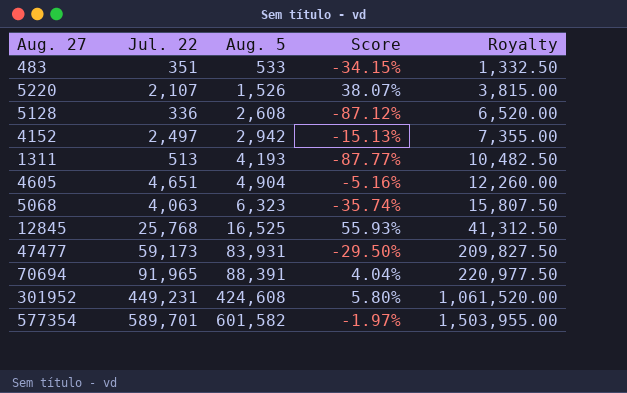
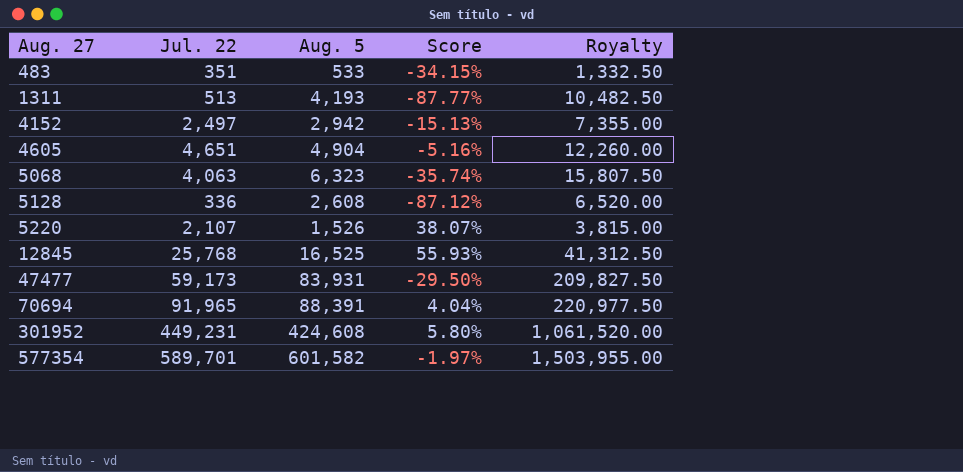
row order: Aug. 5 ascending -> Aug. 27 ascending

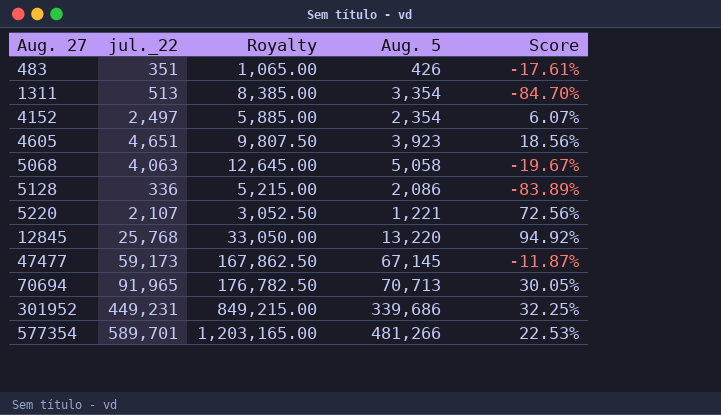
column name: Jul. 22 -> jul._22
column Royalty | position: 5 -> 3
483 | Royalty: 1,332.50 -> 1,065.00
483 | Aug. 5: 533 -> 426
483 | Score: -34.15% -> -17.61%
1311 | Royalty: 10,482.50 -> 8,385.00
1311 | Aug. 5: 4,193 -> 3,354
1311 | Score: -87.77% -> -84.70%
4152 | Royalty: 7,355.00 -> 5,885.00
4152 | Aug. 5: 2,942 -> 2,354
4152 | Score: -15.13% -> 6.07%
4605 | Royalty: 12,260.00 -> 9,807.50
4605 | Aug. 5: 4,904 -> 3,923
4605 | Score: -5.16% -> 18.56%
5068 | Royalty: 15,807.50 -> 12,645.00
5068 | Aug. 5: 6,323 -> 5,058
5068 | Score: -35.74% -> -19.67%
5128 | Royalty: 6,520.00 -> 5,215.00
5128 | Aug. 5: 2,608 -> 2,086
5128 | Score: -87.12% -> -83.89%
5220 | Royalty: 3,815.00 -> 3,052.50
5220 | Aug. 5: 1,526 -> 1,221
5220 | Score: 38.07% -> 72.56%
12845 | Royalty: 41,312.50 -> 33,050.00
12845 | Aug. 5: 16,525 -> 13,220
12845 | Score: 55.93% -> 94.92%
47477 | Royalty: 209,827.50 -> 167,862.50
47477 | Aug. 5: 83,931 -> 67,145
47477 | Score: -29.50% -> -11.87%
70694 | Royalty: 220,977.50 -> 176,782.50
70694 | Aug. 5: 88,391 -> 70,713
70694 | Score: 4.04% -> 30.05%
301952 | Royalty: 1,061,520.00 -> 849,215.00
301952 | Aug. 5: 424,608 -> 339,686
301952 | Score: 5.80% -> 32.25%
577354 | Royalty: 1,503,955.00 -> 1,203,165.00
577354 | Aug. 5: 601,582 -> 481,266
577354 | Score: -1.97% -> 22.53%

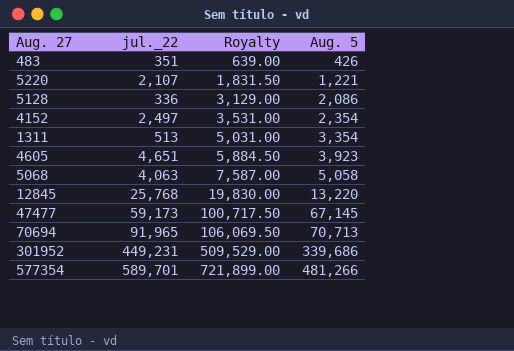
row order: Aug. 27 ascending -> Royalty ascending
column Score | formula: ([jul._22] - [Aug. 5]) / [Aug. 5] -> none
column Royalty | formula: [Aug. 5] * 2.5 -> [Aug. 5] * 1.5

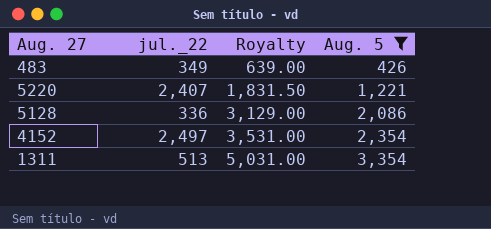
filter: none -> Aug. 5 <= 3,354
483 | jul._22: 351 -> 349
5220 | jul._22: 2,107 -> 2,407

